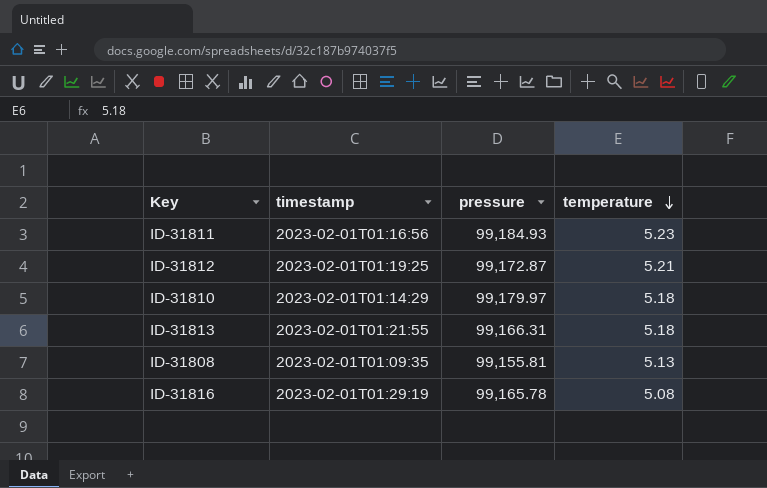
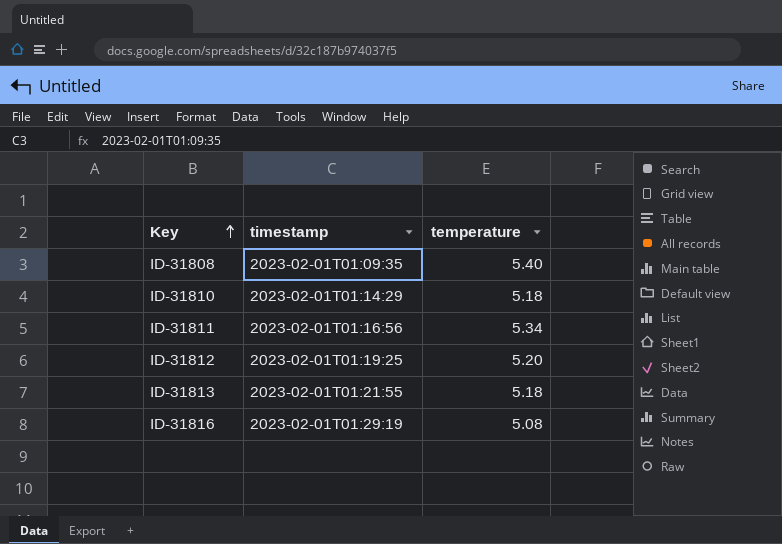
row order: temperature descending -> Key ascending
column pressure | position: 3 -> none
ID-31808 | temperature: 5.13 -> 5.40
ID-31811 | temperature: 5.23 -> 5.34
ID-31812 | temperature: 5.21 -> 5.20

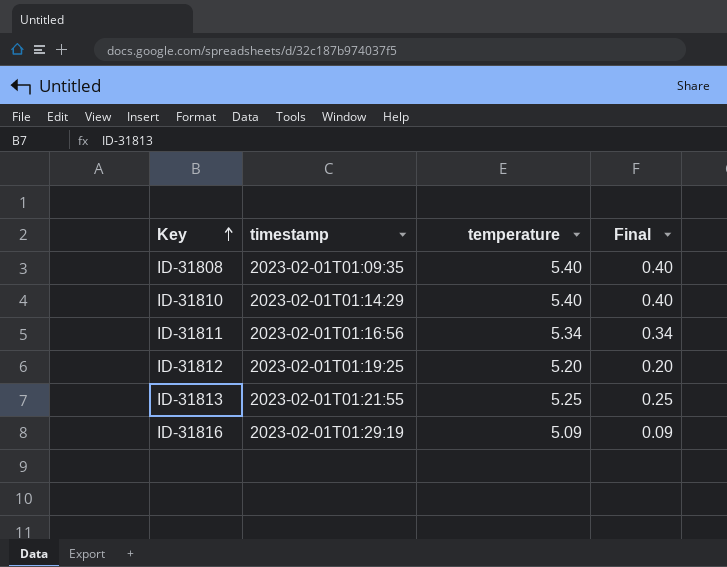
column Final | formula: none -> [temperature] - 5
ID-31810 | temperature: 5.18 -> 5.40
ID-31813 | temperature: 5.18 -> 5.25
ID-31816 | temperature: 5.08 -> 5.09

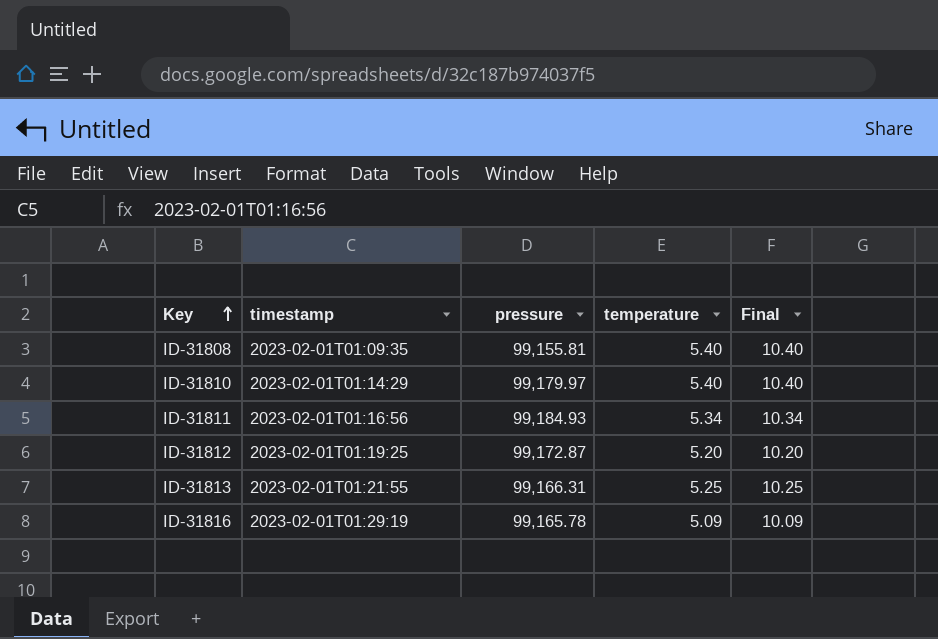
column pressure | position: none -> 3
column Final | formula: [temperature] - 5 -> [temperature] + 5

